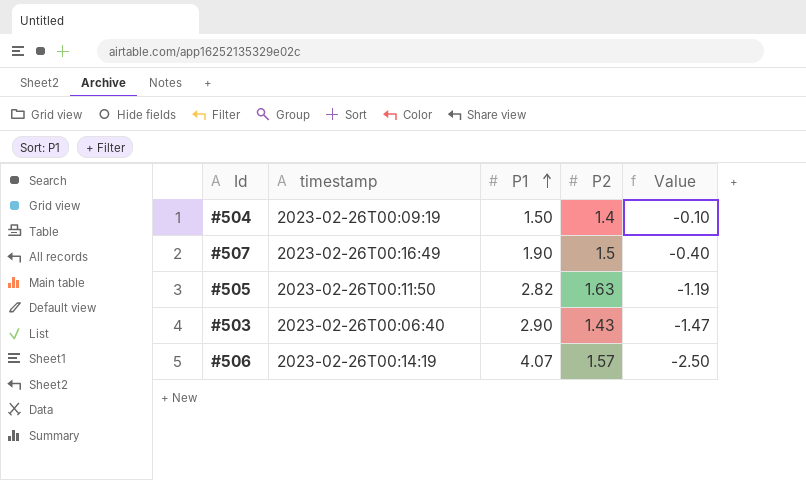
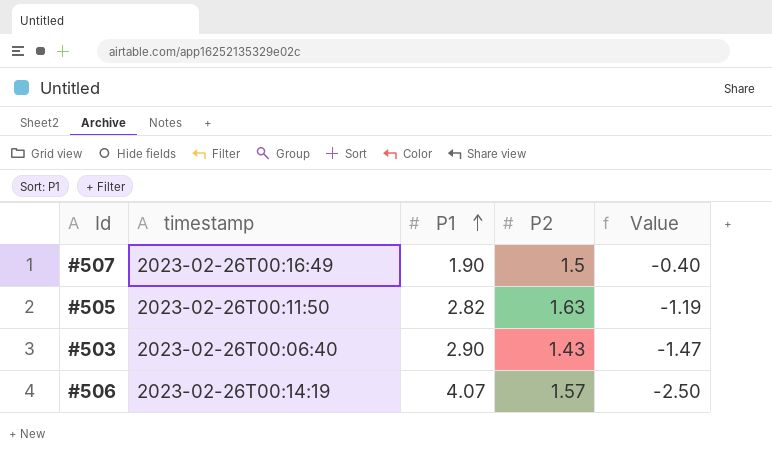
row #504: 2023-02-26T00:09:19 | 1.50 | 1.4 | -0.10 -> none

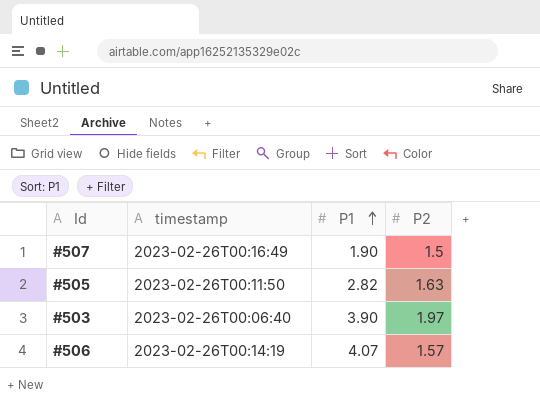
column Value | formula: [P2] - [P1] -> none
#503 | P1: 2.90 -> 3.90
#503 | P2: 1.43 -> 1.97

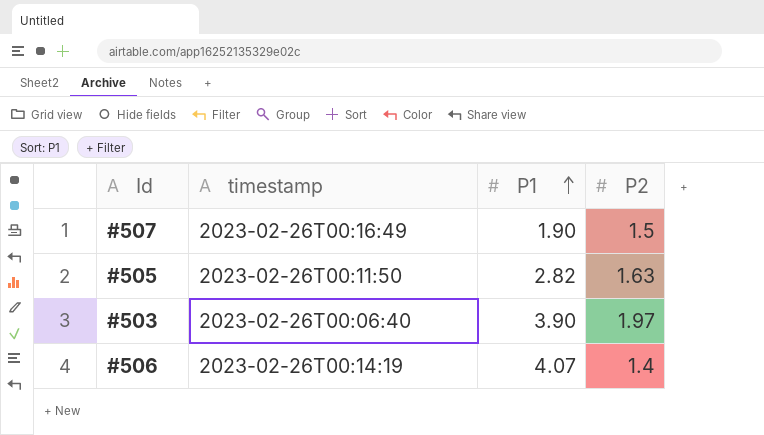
#506 | P2: 1.57 -> 1.4

